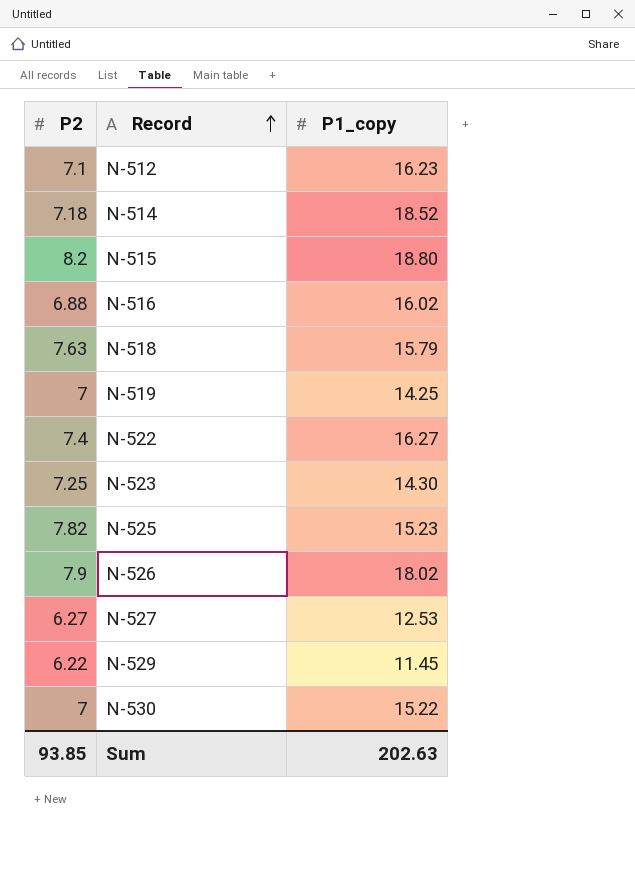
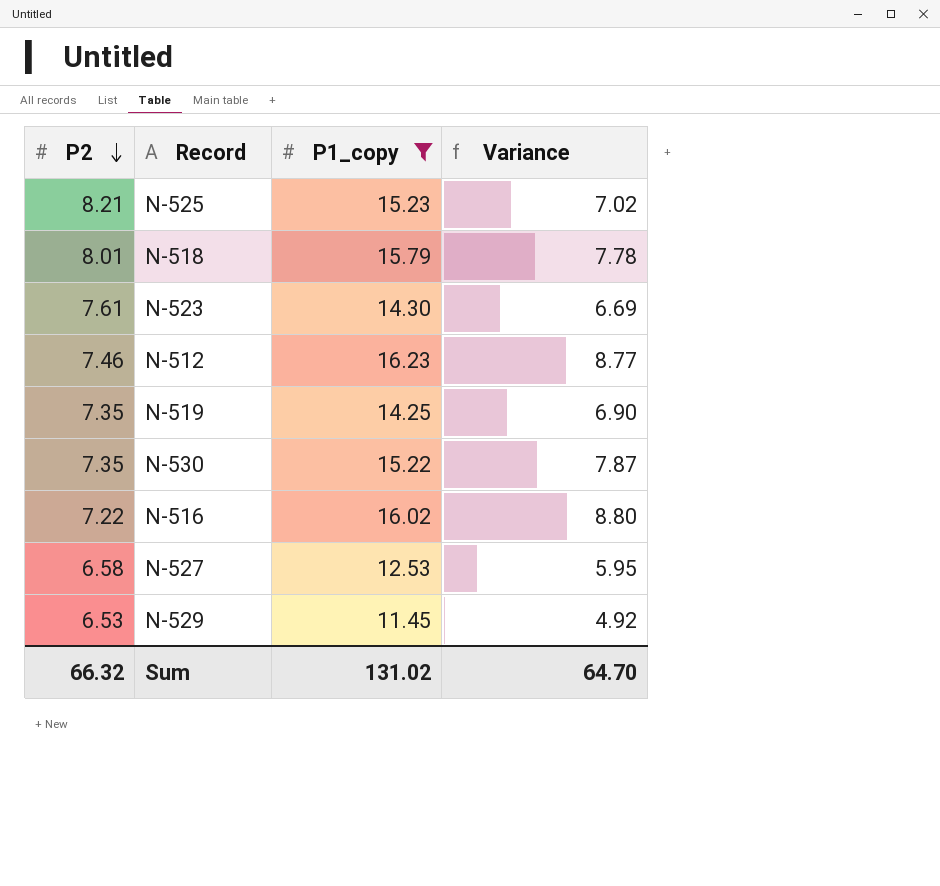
filter: none -> P1_copy <= 16.23
row order: Record ascending -> P2 descending
column Variance | formula: none -> [P1_copy] - [P2]
N-525 | P2: 7.82 -> 8.21
N-518 | P2: 7.63 -> 8.01
N-523 | P2: 7.25 -> 7.61
N-512 | P2: 7.1 -> 7.46
N-519 | P2: 7 -> 7.35
N-530 | P2: 7 -> 7.35
N-516 | P2: 6.88 -> 7.22
N-527 | P2: 6.27 -> 6.58
N-529 | P2: 6.22 -> 6.53
Sum | P2: 93.85 -> 66.32
Sum | P1_copy: 202.63 -> 131.02

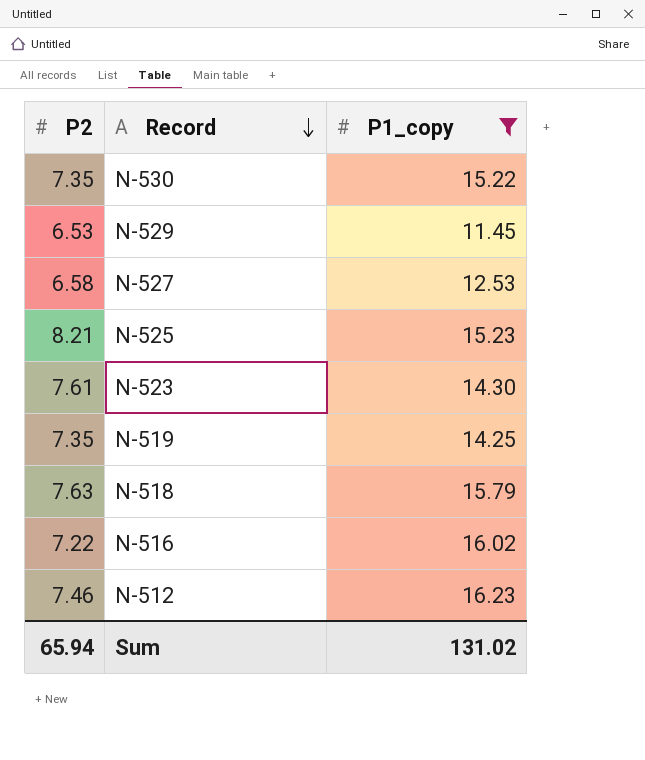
row order: P2 descending -> Record descending
column Variance | formula: [P1_copy] - [P2] -> none
N-518 | P2: 8.01 -> 7.63
Sum | P2: 66.32 -> 65.94

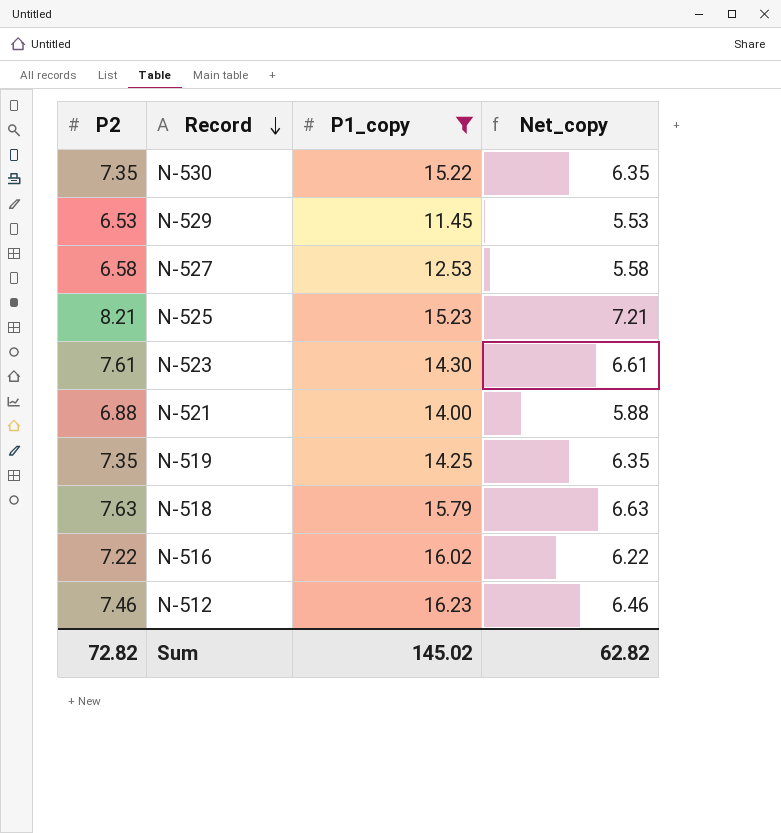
column Net_copy | formula: none -> [P2] - 1
row N-521: none -> 6.88 | 14.00 | 5.88
Sum | P2: 65.94 -> 72.82
Sum | P1_copy: 131.02 -> 145.02

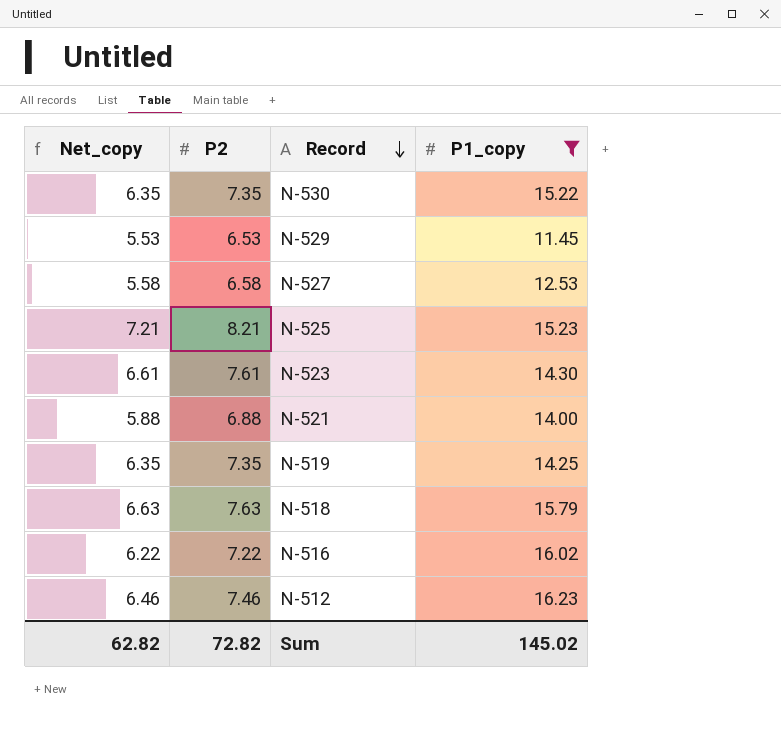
column Net_copy | position: 4 -> 1

